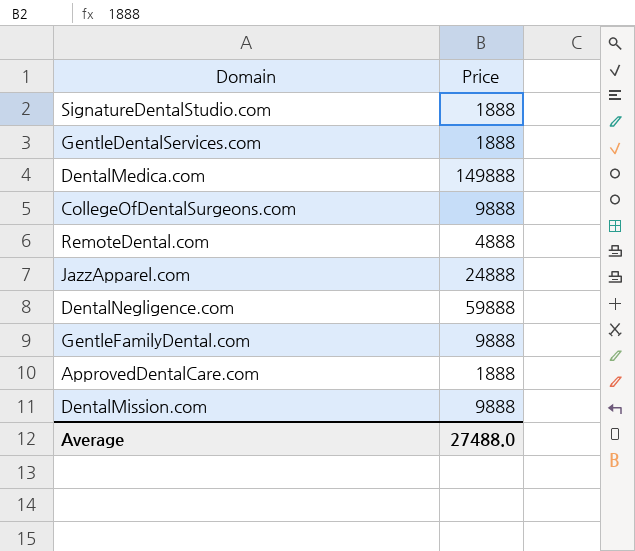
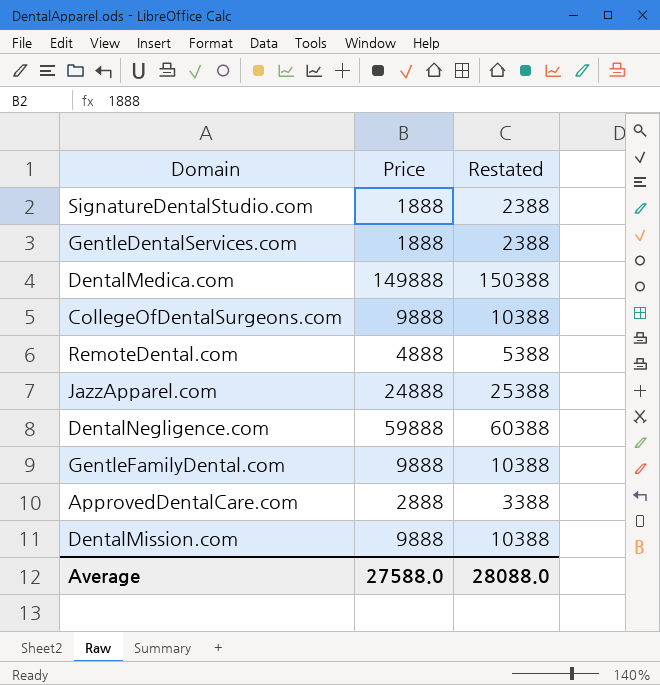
column Restated | formula: none -> [Price] + 500
ApprovedDentalCare.com | Price: 1888 -> 2888
Average | Price: 27488.0 -> 27588.0

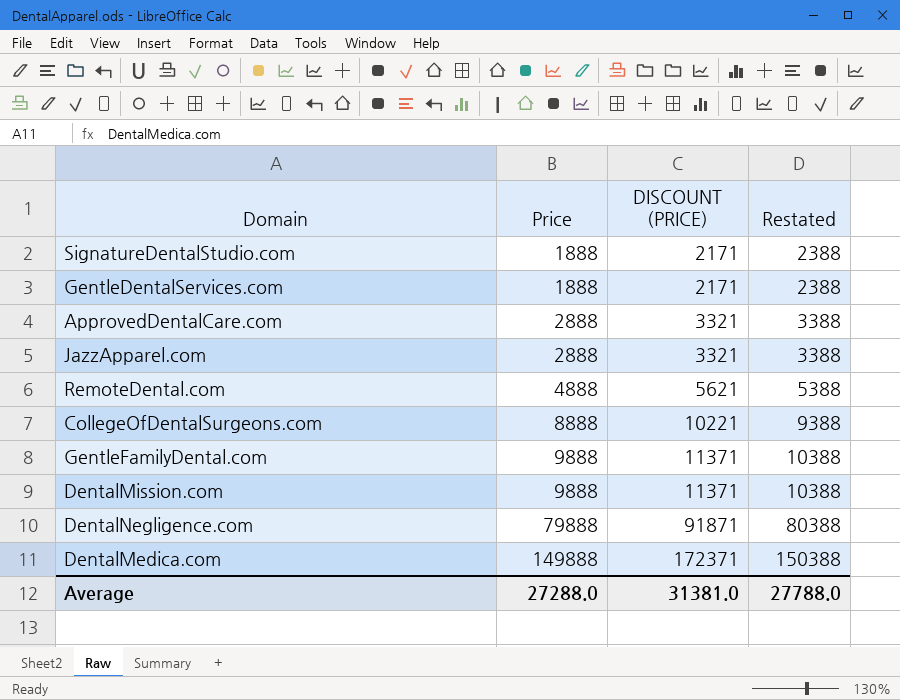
row order: none -> Price ascending
column DISCOUNT (PRICE) | formula: none -> [Price] * 1.15
JazzApparel.com | Price: 24888 -> 2888
JazzApparel.com | Restated: 25388 -> 3388
CollegeOfDentalSurgeons.com | Price: 9888 -> 8888
CollegeOfDentalSurgeons.com | Restated: 10388 -> 9388
DentalNegligence.com | Price: 59888 -> 79888
DentalNegligence.com | Restated: 60388 -> 80388
Average | Price: 27588.0 -> 27288.0
Average | Restated: 28088.0 -> 27788.0

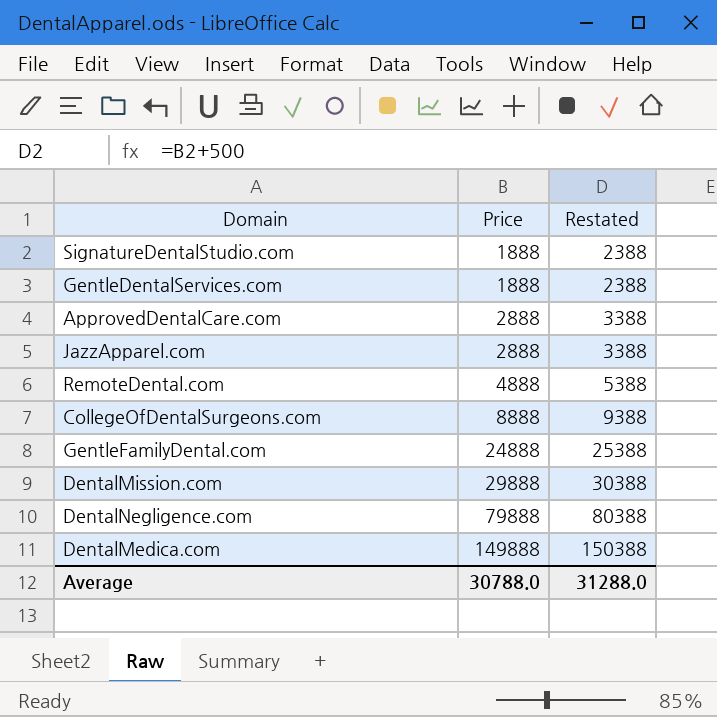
column DISCOUNT (PRICE) | formula: [Price] * 1.15 -> none
GentleFamilyDental.com | Price: 9888 -> 24888
GentleFamilyDental.com | Restated: 10388 -> 25388
DentalMission.com | Price: 9888 -> 29888
DentalMission.com | Restated: 10388 -> 30388
Average | Price: 27288.0 -> 30788.0
Average | Restated: 27788.0 -> 31288.0

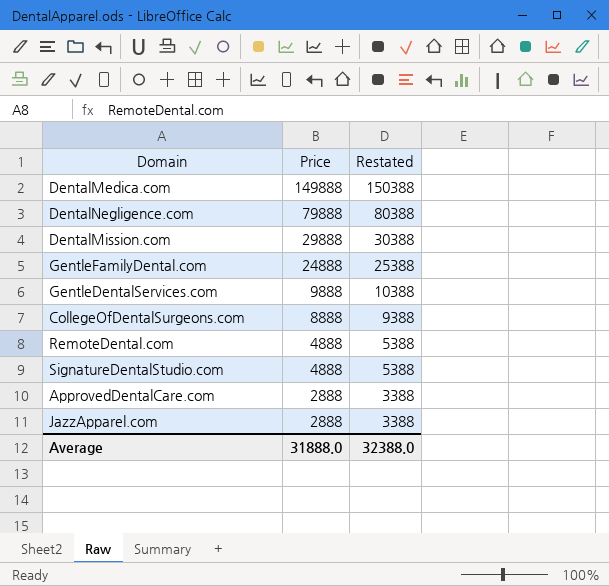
row order: Price ascending -> Price descending
GentleDentalServices.com | Price: 1888 -> 9888
GentleDentalServices.com | Restated: 2388 -> 10388
SignatureDentalStudio.com | Price: 1888 -> 4888
SignatureDentalStudio.com | Restated: 2388 -> 5388
Average | Price: 30788.0 -> 31888.0
Average | Restated: 31288.0 -> 32388.0

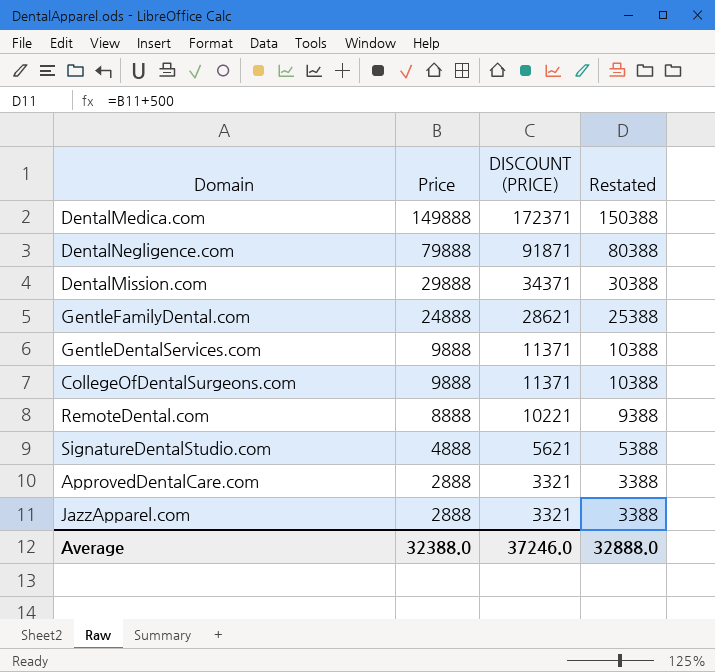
column DISCOUNT (PRICE) | formula: none -> [Price] * 1.15
CollegeOfDentalSurgeons.com | Price: 8888 -> 9888
CollegeOfDentalSurgeons.com | Restated: 9388 -> 10388
RemoteDental.com | Price: 4888 -> 8888
RemoteDental.com | Restated: 5388 -> 9388
Average | Price: 31888.0 -> 32388.0
Average | Restated: 32388.0 -> 32888.0

